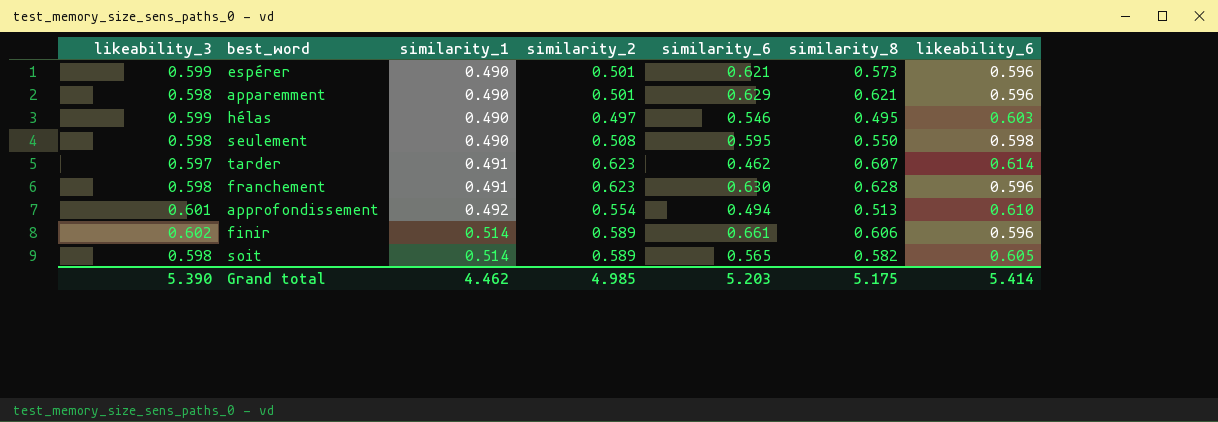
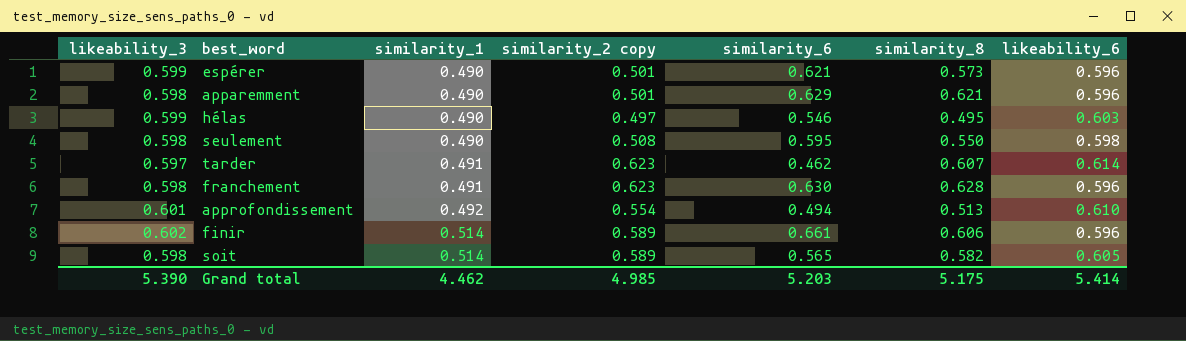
column name: similarity_2 -> similarity_2 copy

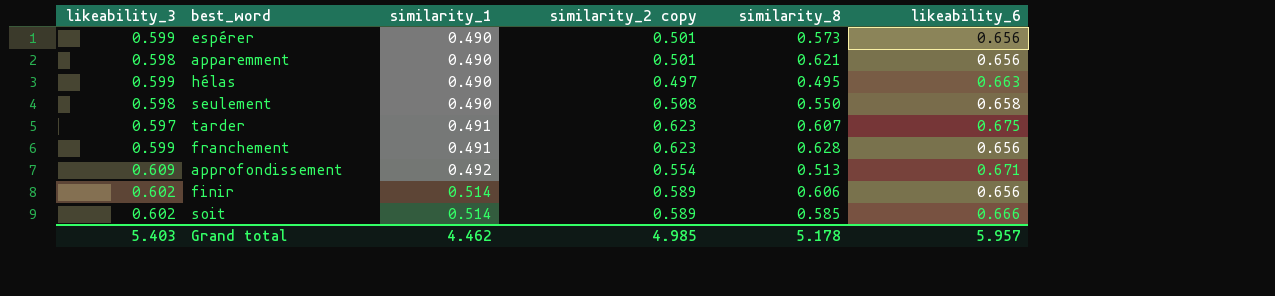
column similarity_6 | position: 5 -> none
espérer | likeability_6: 0.596 -> 0.656
apparemment | likeability_6: 0.596 -> 0.656
hélas | likeability_6: 0.603 -> 0.663
seulement | likeability_6: 0.598 -> 0.658
tarder | likeability_6: 0.614 -> 0.675
franchement | likeability_3: 0.598 -> 0.599
franchement | likeability_6: 0.596 -> 0.656
approfondissement | likeability_3: 0.601 -> 0.609
approfondissement | likeability_6: 0.610 -> 0.671
finir | likeability_6: 0.596 -> 0.656
soit | likeability_3: 0.598 -> 0.602
soit | similarity_8: 0.582 -> 0.585
soit | likeability_6: 0.605 -> 0.666
Grand total | likeability_3: 5.390 -> 5.403
Grand total | similarity_8: 5.175 -> 5.178
Grand total | likeability_6: 5.414 -> 5.957

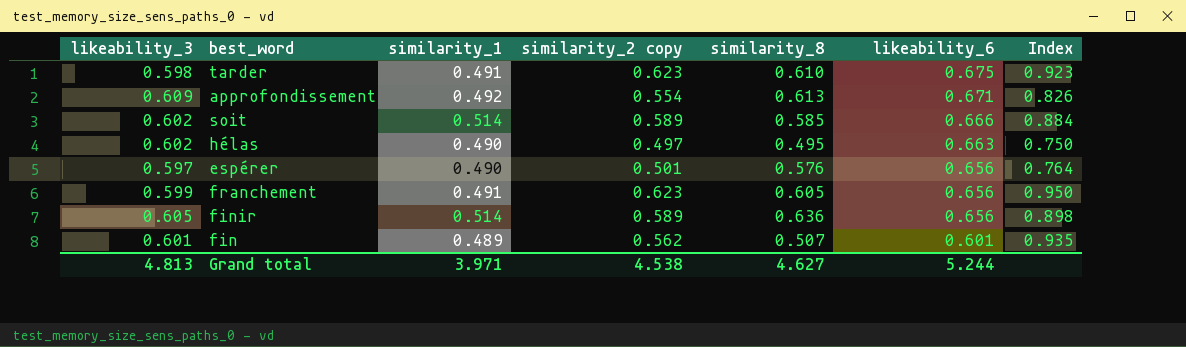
row order: similarity_1 ascending -> likeability_6 descending
column Index | formula: none -> [similarity_2 copy] / [likeability_6]
row apparemment: 0.598 | 0.490 | 0.501 | 0.621 | 0.656 -> none
row seulement: 0.598 | 0.490 | 0.508 | 0.550 | 0.658 -> none
tarder | likeability_3: 0.597 -> 0.598
tarder | similarity_8: 0.607 -> 0.610
approfondissement | similarity_8: 0.513 -> 0.613
hélas | likeability_3: 0.599 -> 0.602
espérer | likeability_3: 0.599 -> 0.597
espérer | similarity_8: 0.573 -> 0.576
franchement | similarity_8: 0.628 -> 0.605
finir | likeability_3: 0.602 -> 0.605
finir | similarity_8: 0.606 -> 0.636
row fin: none -> 0.601 | 0.489 | 0.562 | 0.507 | 0.601 | 0.935
Grand total | likeability_3: 5.403 -> 4.813
Grand total | similarity_1: 4.462 -> 3.971
Grand total | similarity_2 copy: 4.985 -> 4.538
Grand total | similarity_8: 5.178 -> 4.627
Grand total | likeability_6: 5.957 -> 5.244

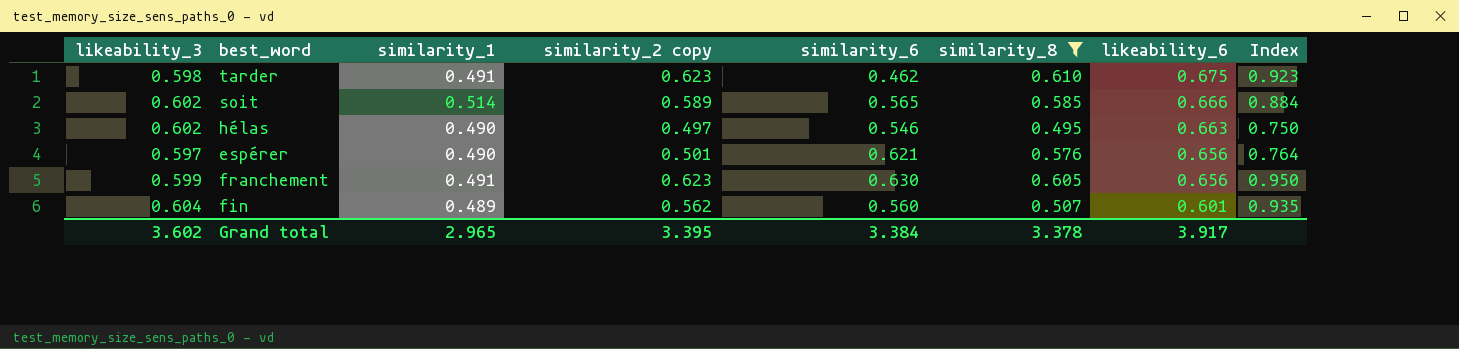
filter: none -> similarity_8 <= 0.610
column similarity_6 | position: none -> 5
fin | likeability_3: 0.601 -> 0.604
Grand total | likeability_3: 4.813 -> 3.602
Grand total | similarity_1: 3.971 -> 2.965
Grand total | similarity_2 copy: 4.538 -> 3.395
Grand total | similarity_8: 4.627 -> 3.378
Grand total | likeability_6: 5.244 -> 3.917

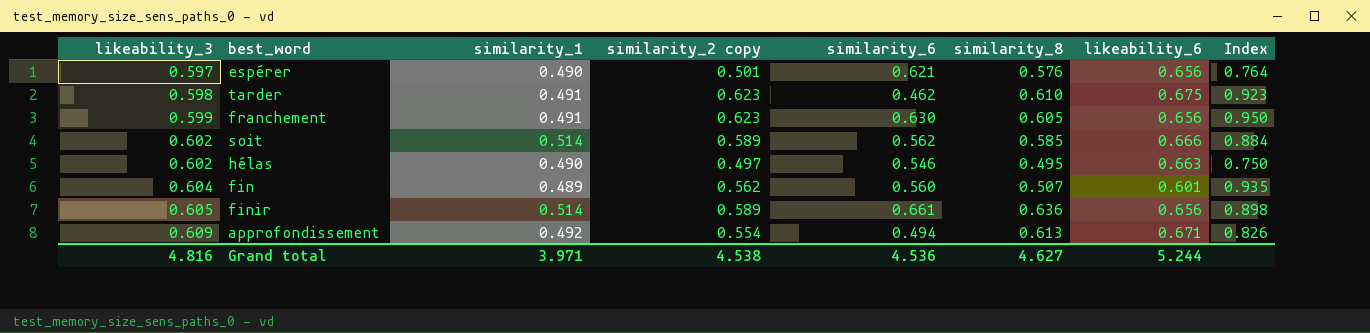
filter: similarity_8 <= 0.610 -> none
row order: likeability_6 descending -> likeability_3 ascending
soit | similarity_6: 0.565 -> 0.562
Grand total | likeability_3: 3.602 -> 4.816
Grand total | similarity_1: 2.965 -> 3.971
Grand total | similarity_2 copy: 3.395 -> 4.538
Grand total | similarity_6: 3.384 -> 4.536
Grand total | similarity_8: 3.378 -> 4.627
Grand total | likeability_6: 3.917 -> 5.244

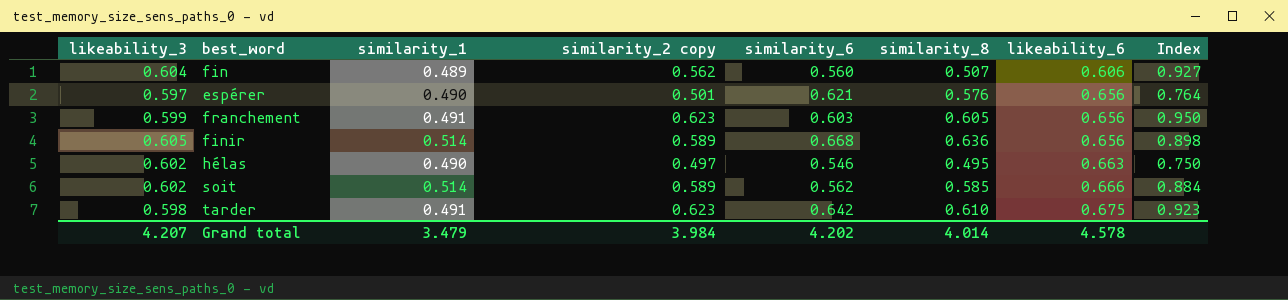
row order: likeability_3 ascending -> likeability_6 ascending
row approfondissement: 0.609 | 0.492 | 0.554 | 0.494 | 0.613 | 0.671 | 0.826 -> none
fin | likeability_6: 0.601 -> 0.606
fin | Index: 0.935 -> 0.927
franchement | similarity_6: 0.630 -> 0.603
finir | similarity_6: 0.661 -> 0.668
tarder | similarity_6: 0.462 -> 0.642
Grand total | likeability_3: 4.816 -> 4.207
Grand total | similarity_1: 3.971 -> 3.479
Grand total | similarity_2 copy: 4.538 -> 3.984
Grand total | similarity_6: 4.536 -> 4.202
Grand total | similarity_8: 4.627 -> 4.014
Grand total | likeability_6: 5.244 -> 4.578

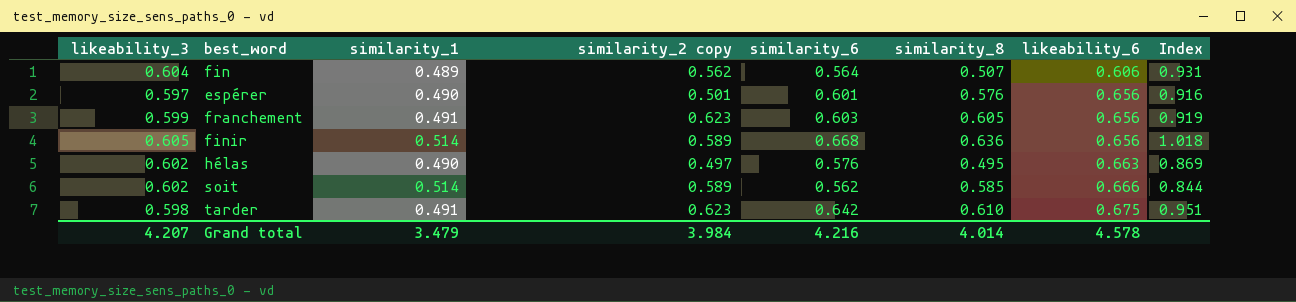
column Index | formula: [similarity_2 copy] / [likeability_6] -> [similarity_6] / [likeability_6]
fin | similarity_6: 0.560 -> 0.564
espérer | similarity_6: 0.621 -> 0.601
hélas | similarity_6: 0.546 -> 0.576
Grand total | similarity_6: 4.202 -> 4.216

